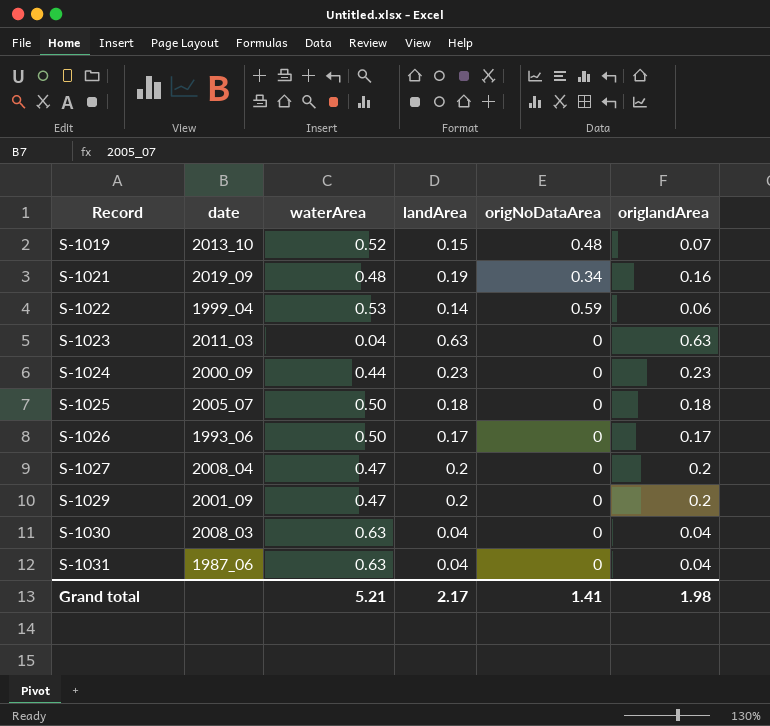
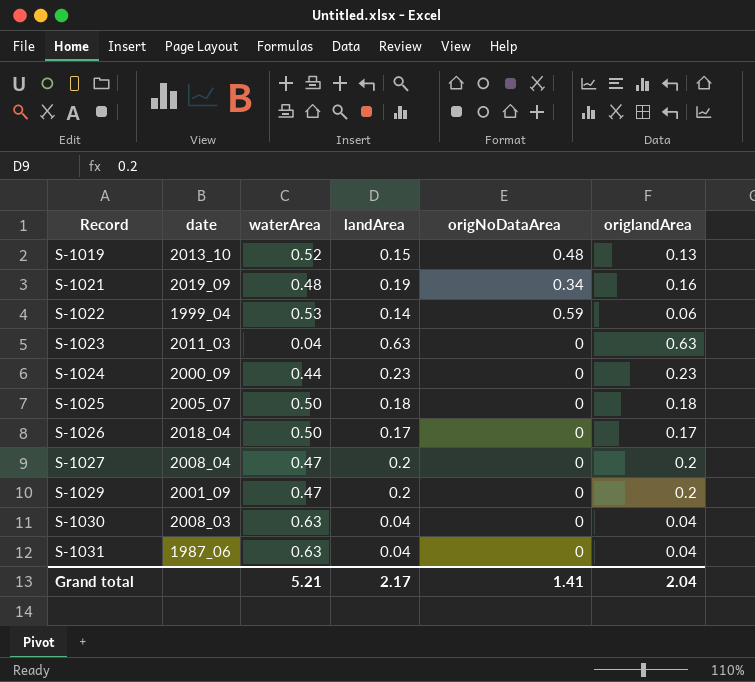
S-1019 | origlandArea: 0.07 -> 0.13
S-1026 | date: 1993_06 -> 2018_04
Grand total | origlandArea: 1.98 -> 2.04

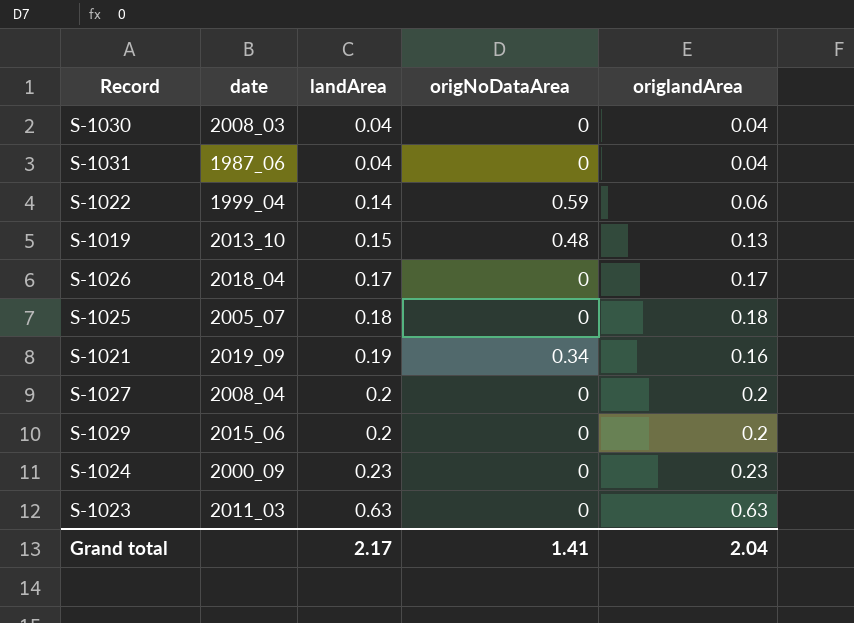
row order: Record ascending -> landArea ascending
column waterArea | position: 3 -> none
S-1029 | date: 2001_09 -> 2015_06

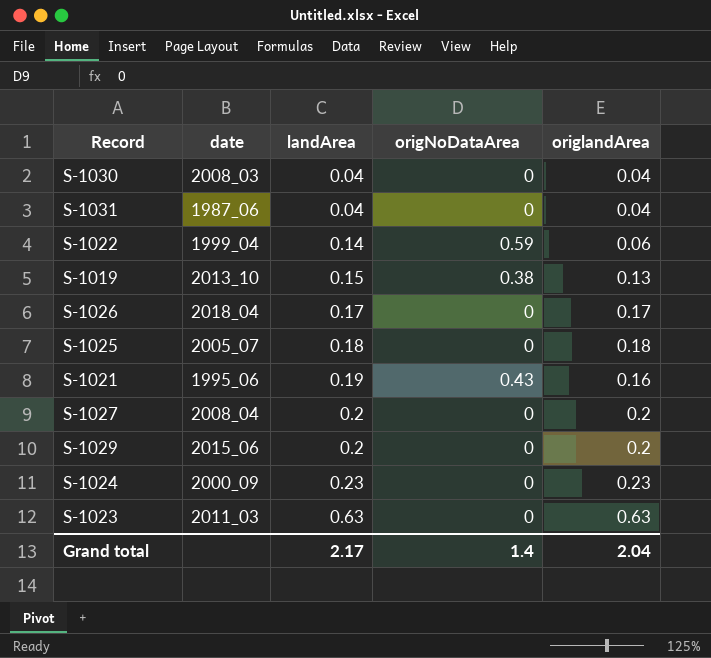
S-1019 | origNoDataArea: 0.48 -> 0.38
S-1021 | date: 2019_09 -> 1995_06
S-1021 | origNoDataArea: 0.34 -> 0.43
Grand total | origNoDataArea: 1.41 -> 1.4

